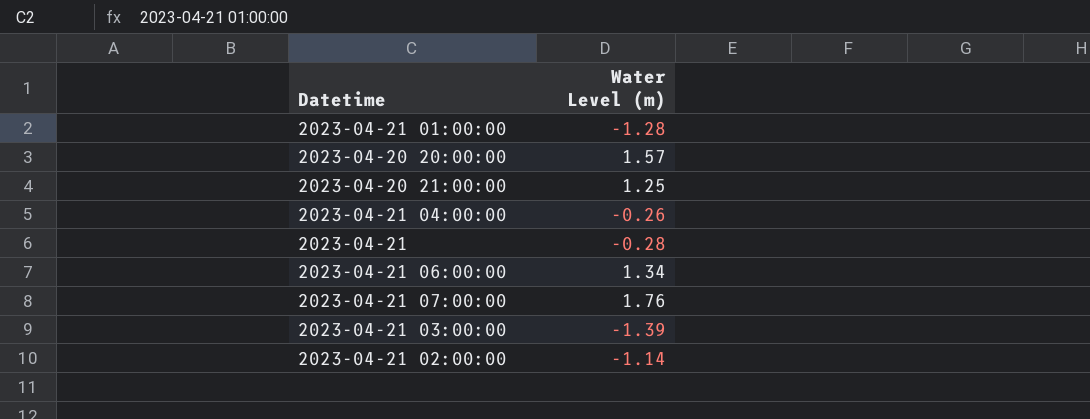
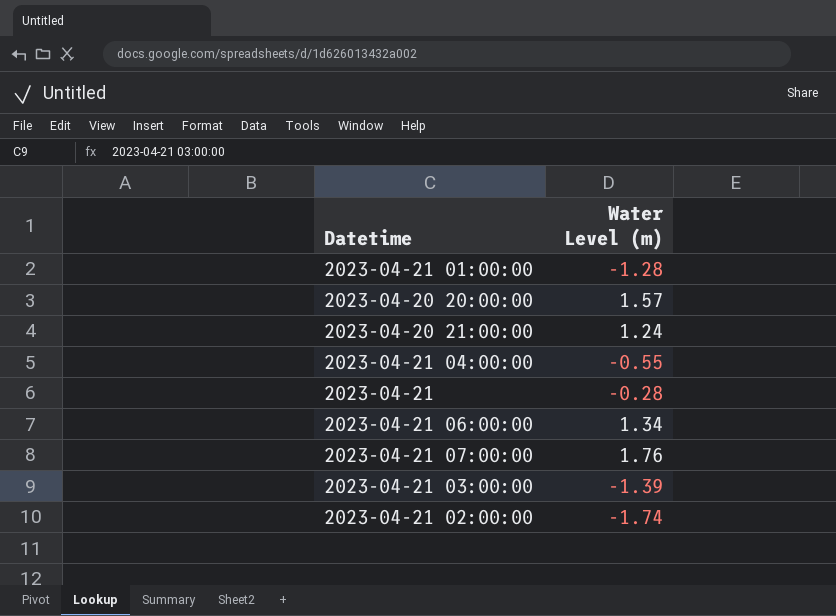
2023-04-20 21:00:00 | Water Level (m): 1.25 -> 1.24
2023-04-21 04:00:00 | Water Level (m): -0.26 -> -0.55
2023-04-21 02:00:00 | Water Level (m): -1.14 -> -1.74

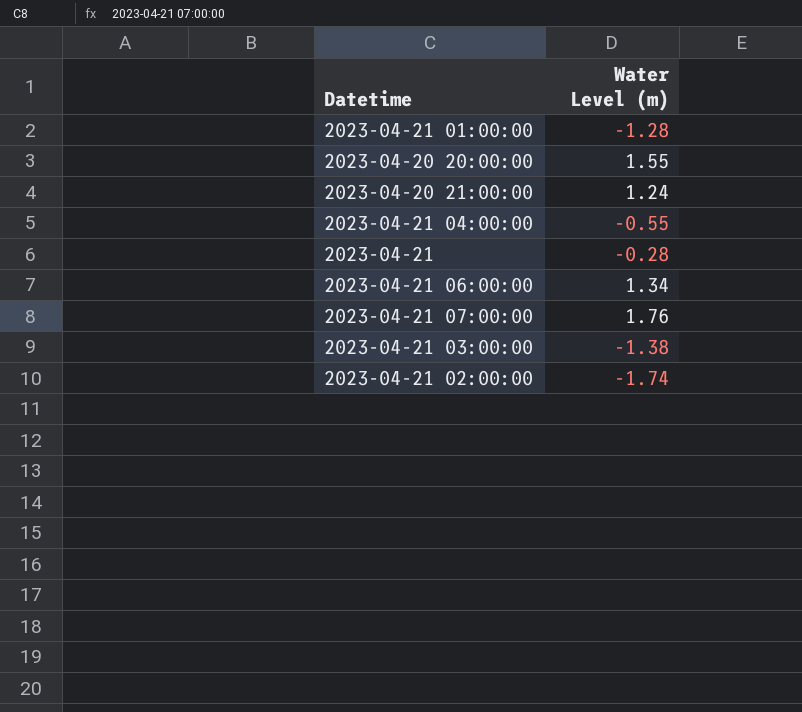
2023-04-20 20:00:00 | Water Level (m): 1.57 -> 1.55
2023-04-21 03:00:00 | Water Level (m): -1.39 -> -1.38

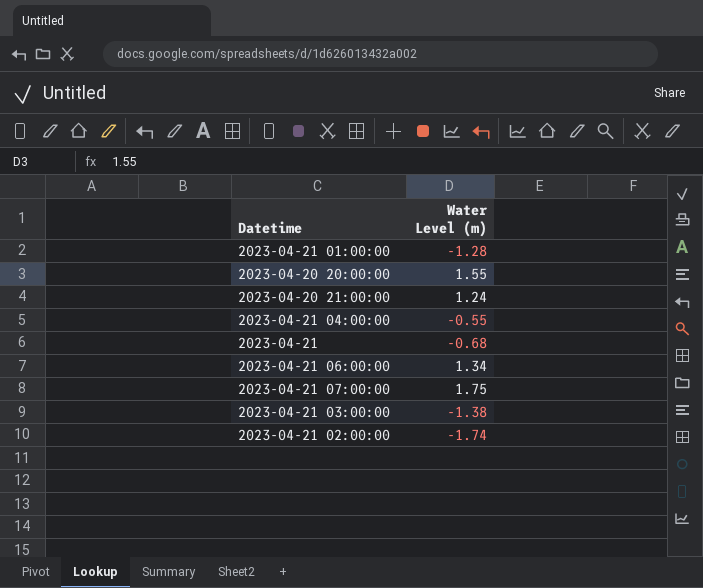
2023-04-21 | Water Level (m): -0.28 -> -0.68
2023-04-21 07:00:00 | Water Level (m): 1.76 -> 1.75

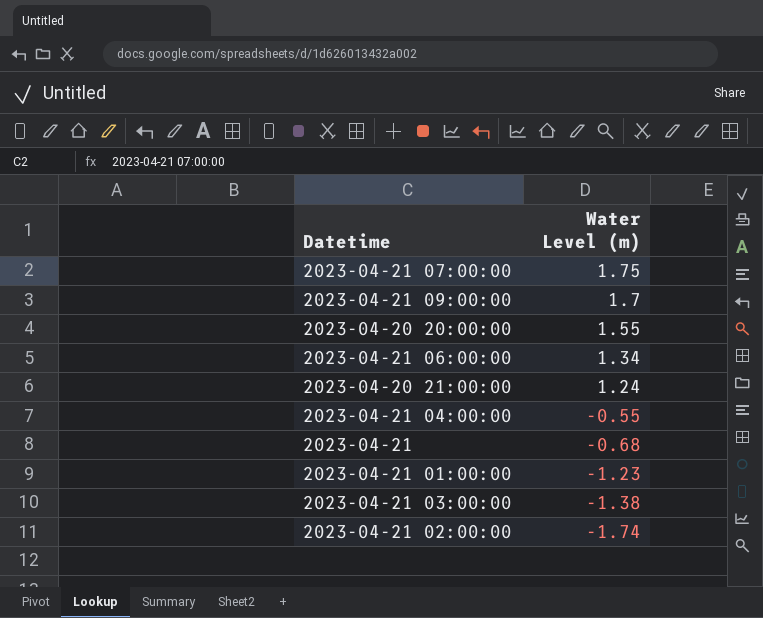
row order: none -> Water Level (m) descending
row 2023-04-21 09:00:00: none -> 1.7
2023-04-21 01:00:00 | Water Level (m): -1.28 -> -1.23

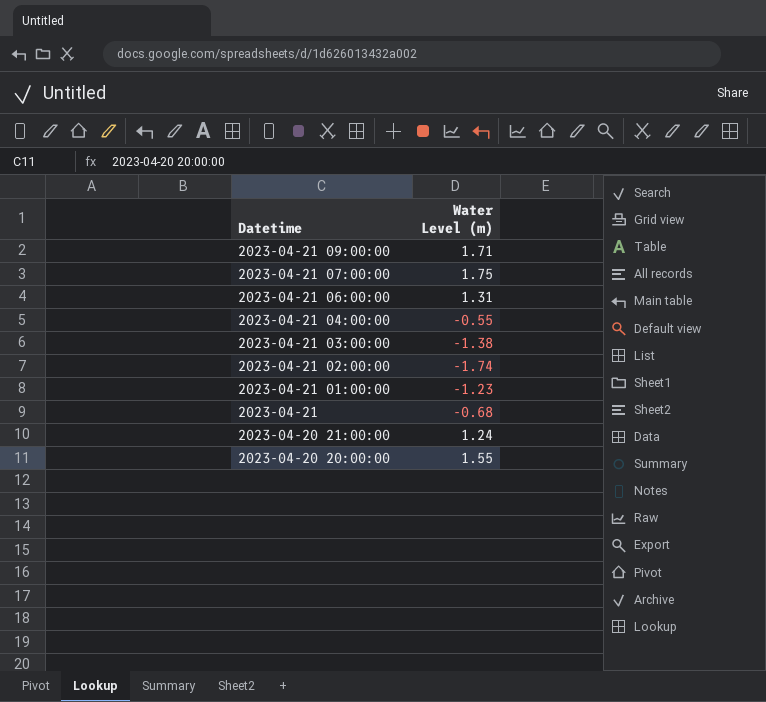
row order: Water Level (m) descending -> Datetime descending
2023-04-21 09:00:00 | Water Level (m): 1.7 -> 1.71
2023-04-21 06:00:00 | Water Level (m): 1.34 -> 1.31

